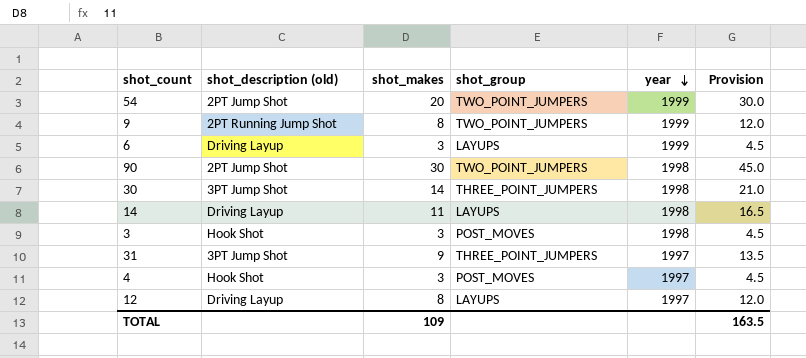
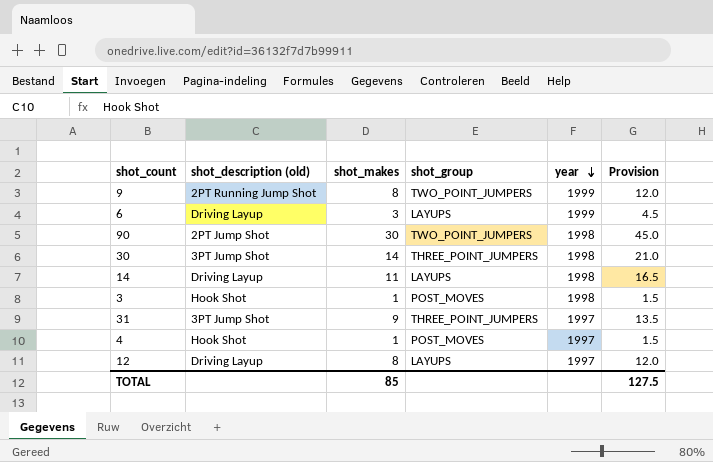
row 54: 2PT Jump Shot | 20 | TWO_POINT_JUMPERS | 1999 | 30.0 -> none
3 | shot_makes: 3 -> 1
3 | Provision: 4.5 -> 1.5
4 | shot_makes: 3 -> 1
4 | Provision: 4.5 -> 1.5
TOTAL | shot_makes: 109 -> 85
TOTAL | Provision: 163.5 -> 127.5

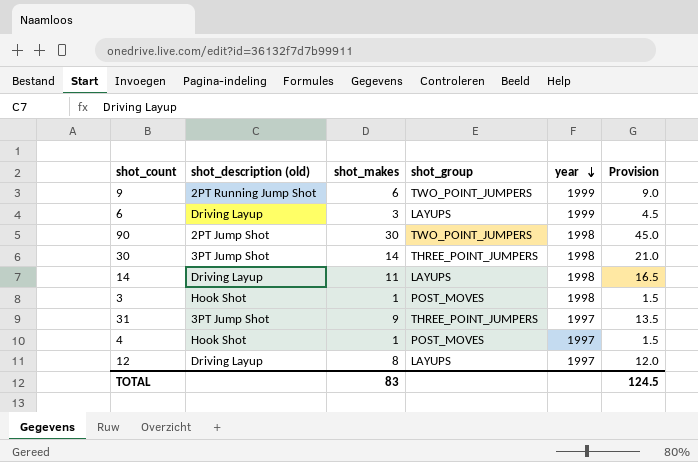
9 | shot_makes: 8 -> 6
9 | Provision: 12.0 -> 9.0
TOTAL | shot_makes: 85 -> 83
TOTAL | Provision: 127.5 -> 124.5

